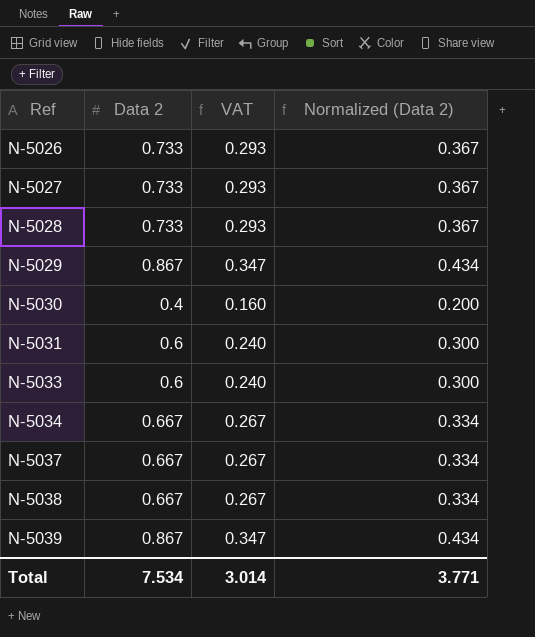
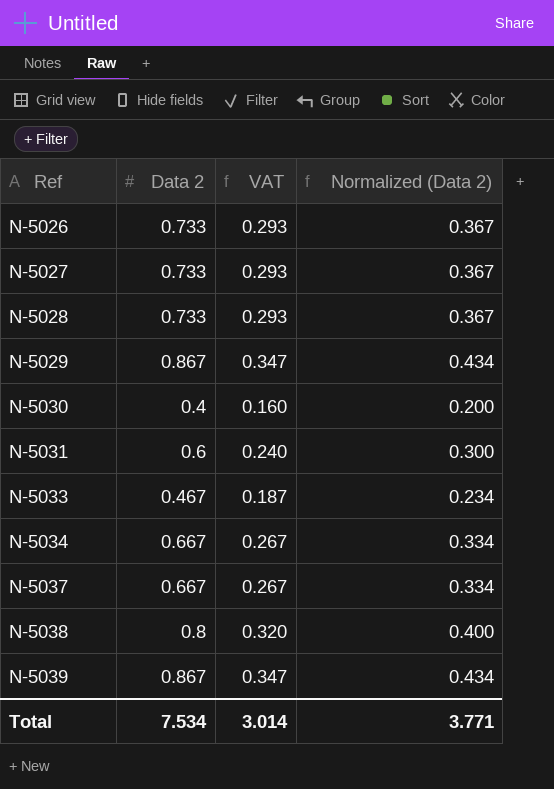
N-5033 | Data 2: 0.6 -> 0.467
N-5033 | VAT: 0.240 -> 0.187
N-5033 | Normalized (Data 2): 0.300 -> 0.234
N-5038 | Data 2: 0.667 -> 0.8
N-5038 | VAT: 0.267 -> 0.320
N-5038 | Normalized (Data 2): 0.334 -> 0.400

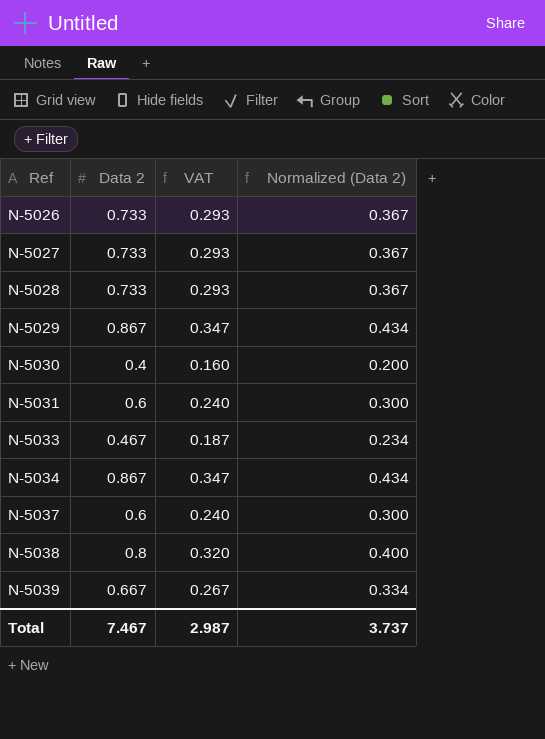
N-5034 | Data 2: 0.667 -> 0.867
N-5034 | VAT: 0.267 -> 0.347
N-5034 | Normalized (Data 2): 0.334 -> 0.434
N-5037 | Data 2: 0.667 -> 0.6
N-5037 | VAT: 0.267 -> 0.240
N-5037 | Normalized (Data 2): 0.334 -> 0.300
N-5039 | Data 2: 0.867 -> 0.667
N-5039 | VAT: 0.347 -> 0.267
N-5039 | Normalized (Data 2): 0.434 -> 0.334
Total | Data 2: 7.534 -> 7.467
Total | VAT: 3.014 -> 2.987
Total | Normalized (Data 2): 3.771 -> 3.737

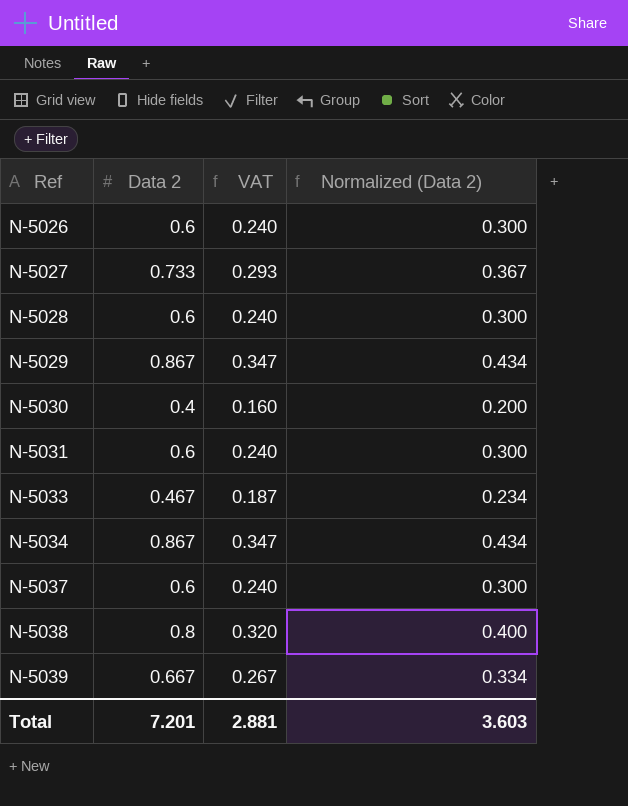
N-5026 | Data 2: 0.733 -> 0.6
N-5026 | VAT: 0.293 -> 0.240
N-5026 | Normalized (Data 2): 0.367 -> 0.300
N-5028 | Data 2: 0.733 -> 0.6
N-5028 | VAT: 0.293 -> 0.240
N-5028 | Normalized (Data 2): 0.367 -> 0.300
Total | Data 2: 7.467 -> 7.201
Total | VAT: 2.987 -> 2.881
Total | Normalized (Data 2): 3.737 -> 3.603

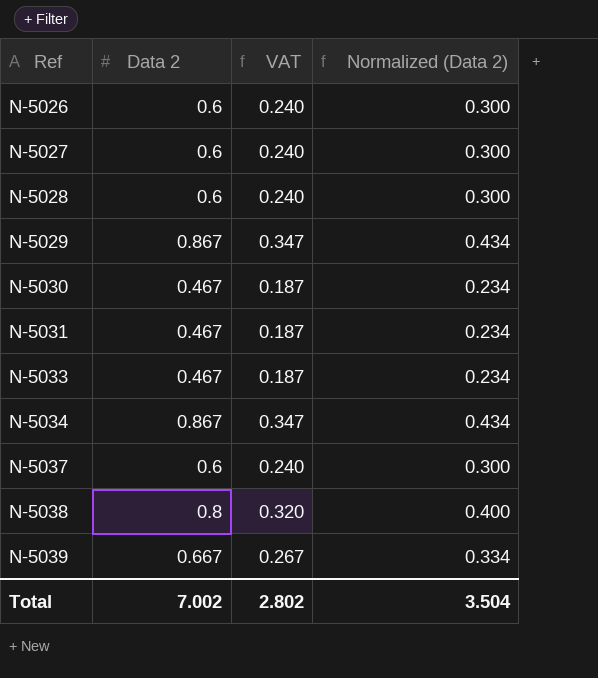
N-5027 | Data 2: 0.733 -> 0.6
N-5027 | VAT: 0.293 -> 0.240
N-5027 | Normalized (Data 2): 0.367 -> 0.300
N-5030 | Data 2: 0.4 -> 0.467
N-5030 | VAT: 0.160 -> 0.187
N-5030 | Normalized (Data 2): 0.200 -> 0.234
N-5031 | Data 2: 0.6 -> 0.467
N-5031 | VAT: 0.240 -> 0.187
N-5031 | Normalized (Data 2): 0.300 -> 0.234
Total | Data 2: 7.201 -> 7.002
Total | VAT: 2.881 -> 2.802
Total | Normalized (Data 2): 3.603 -> 3.504

